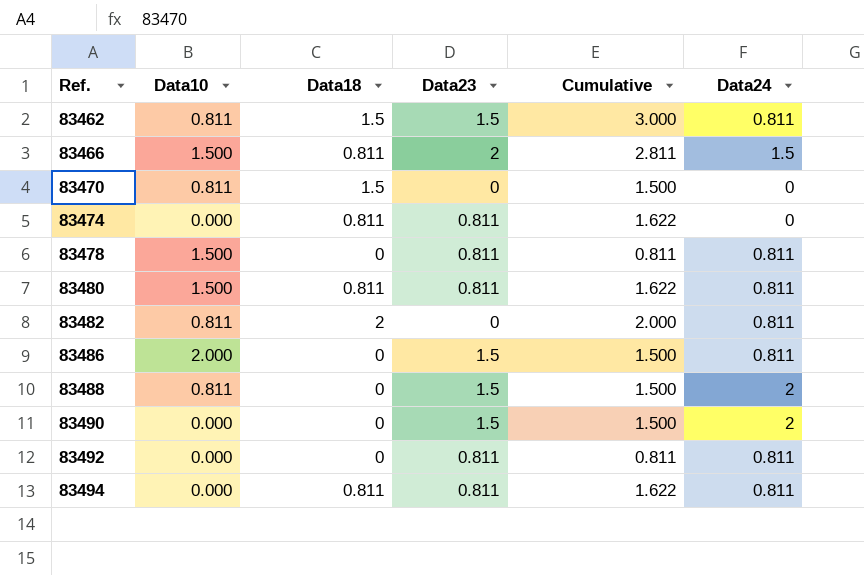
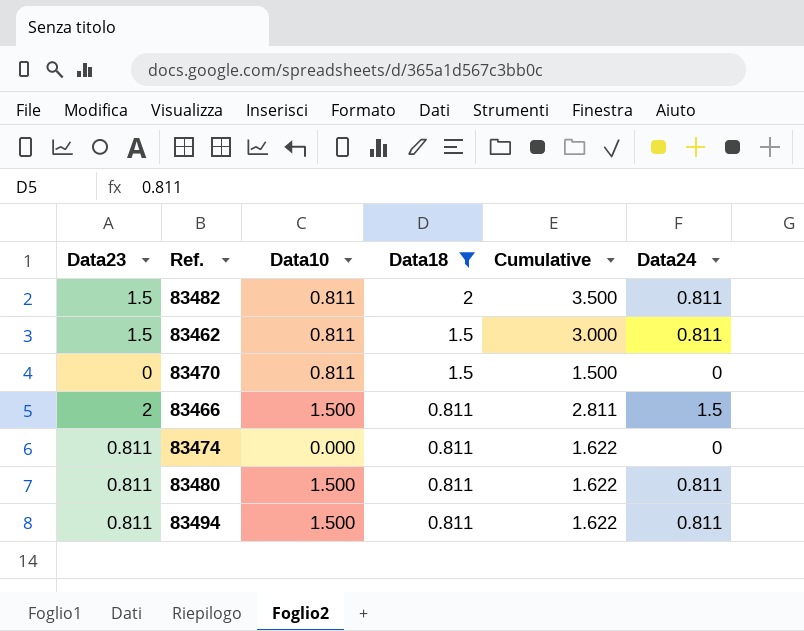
filter: none -> Data18 != 0
row order: Ref. ascending -> Data18 descending
column Data23 | position: 4 -> 1
83482 | Data23: 0 -> 1.5
83482 | Cumulative: 2.000 -> 3.500
83494 | Data10: 0.000 -> 1.500

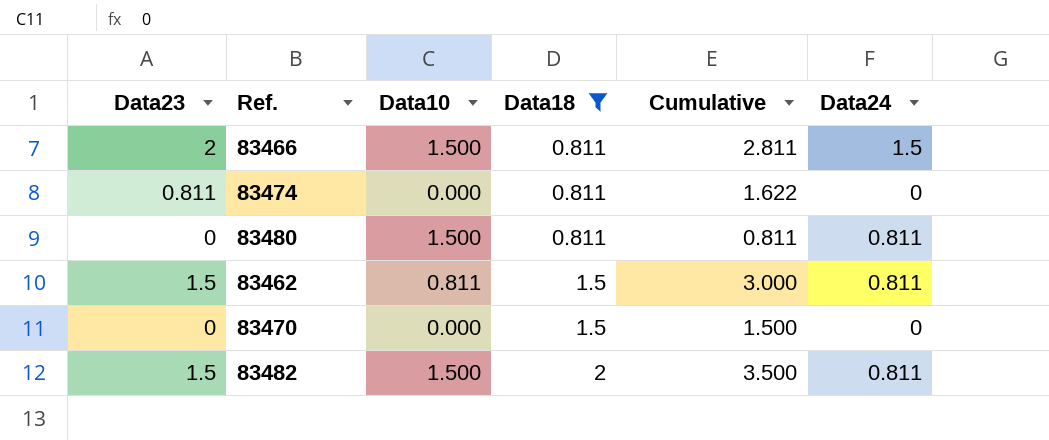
row order: Data18 descending -> Data18 ascending
row 83494: 0.811 | 1.500 | 0.811 | 1.622 | 0.811 -> none
83480 | Data23: 0.811 -> 0
83480 | Cumulative: 1.622 -> 0.811
83470 | Data10: 0.811 -> 0.000
83482 | Data10: 0.811 -> 1.500

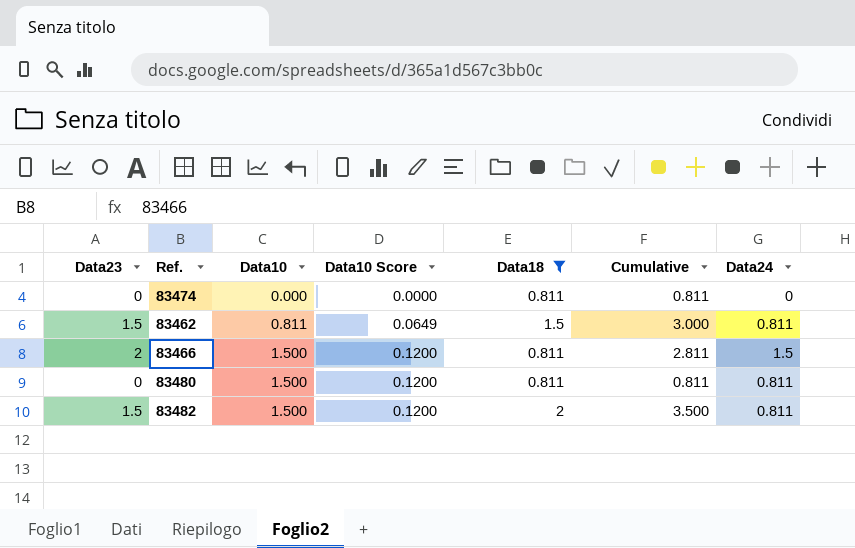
row order: Data18 ascending -> Data10 ascending
column Data10 Score | formula: none -> [Data10] * 0.08
row 83470: 0 | 0.000 | 1.5 | 1.500 | 0 -> none
83474 | Data23: 0.811 -> 0
83474 | Cumulative: 1.622 -> 0.811

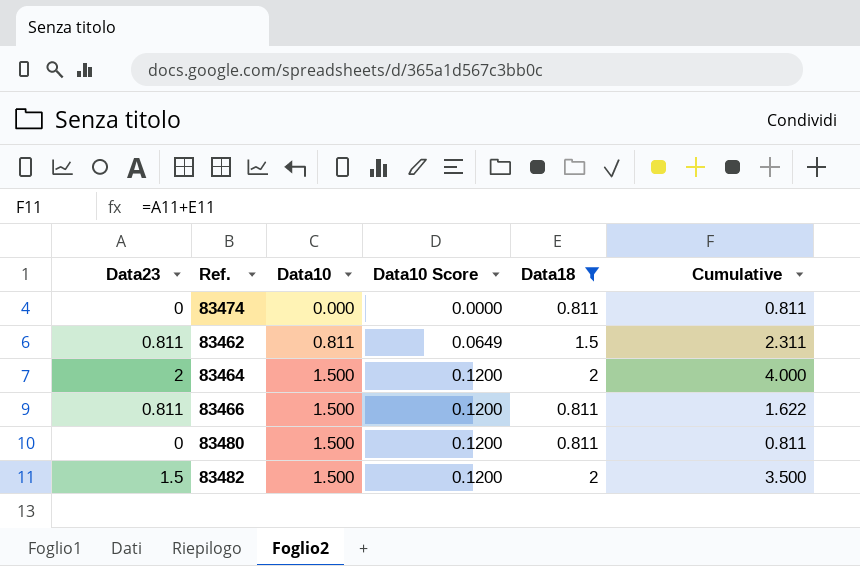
column Data24 | position: 7 -> none
83462 | Data23: 1.5 -> 0.811
83462 | Cumulative: 3.000 -> 2.311
row 83464: none -> 2 | 1.500 | 0.1200 | 2 | 4.000
83466 | Data23: 2 -> 0.811
83466 | Cumulative: 2.811 -> 1.622

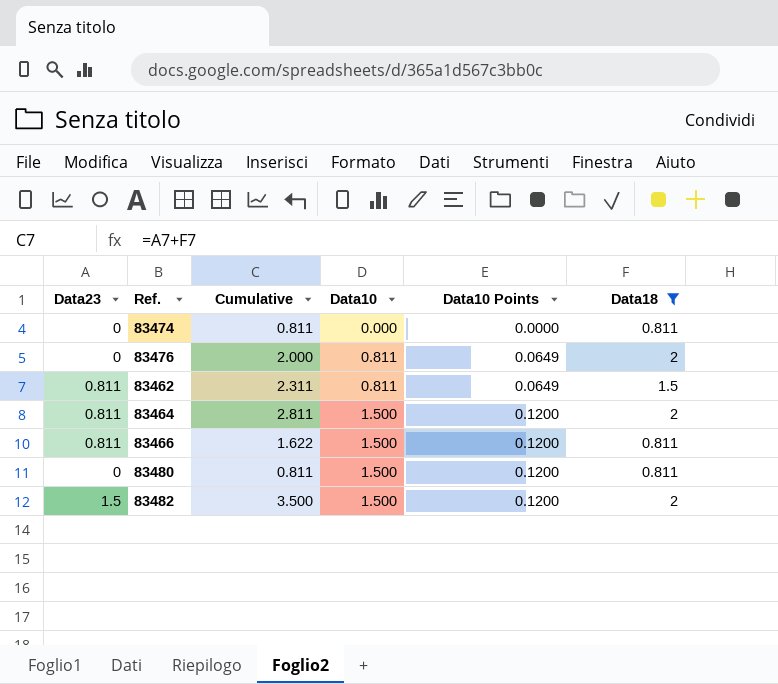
column Cumulative | position: 6 -> 3
column name: Data10 Score -> Data10 Points
row 83476: none -> 0 | 2.000 | 0.811 | 0.0649 | 2
83464 | Data23: 2 -> 0.811
83464 | Cumulative: 4.000 -> 2.811

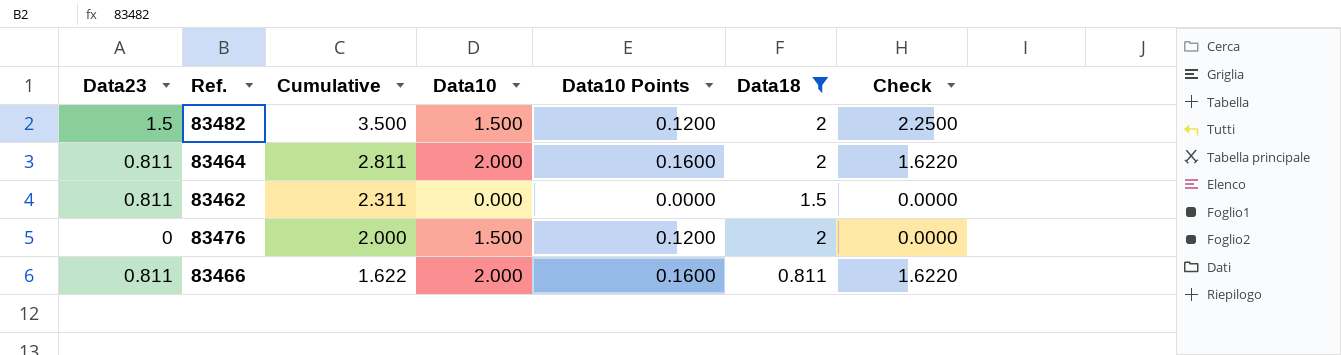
row order: Data10 ascending -> Cumulative descending
column Check | formula: none -> [Data23] * [Data10]
row 83474: 0 | 0.811 | 0.000 | 0.0000 | 0.811 -> none
row 83480: 0 | 0.811 | 1.500 | 0.1200 | 0.811 -> none
83464 | Data10: 1.500 -> 2.000
83464 | Data10 Points: 0.1200 -> 0.1600
83462 | Data10: 0.811 -> 0.000
83462 | Data10 Points: 0.0649 -> 0.0000
83476 | Data10: 0.811 -> 1.500
83476 | Data10 Points: 0.0649 -> 0.1200
83466 | Data10: 1.500 -> 2.000
83466 | Data10 Points: 0.1200 -> 0.1600

